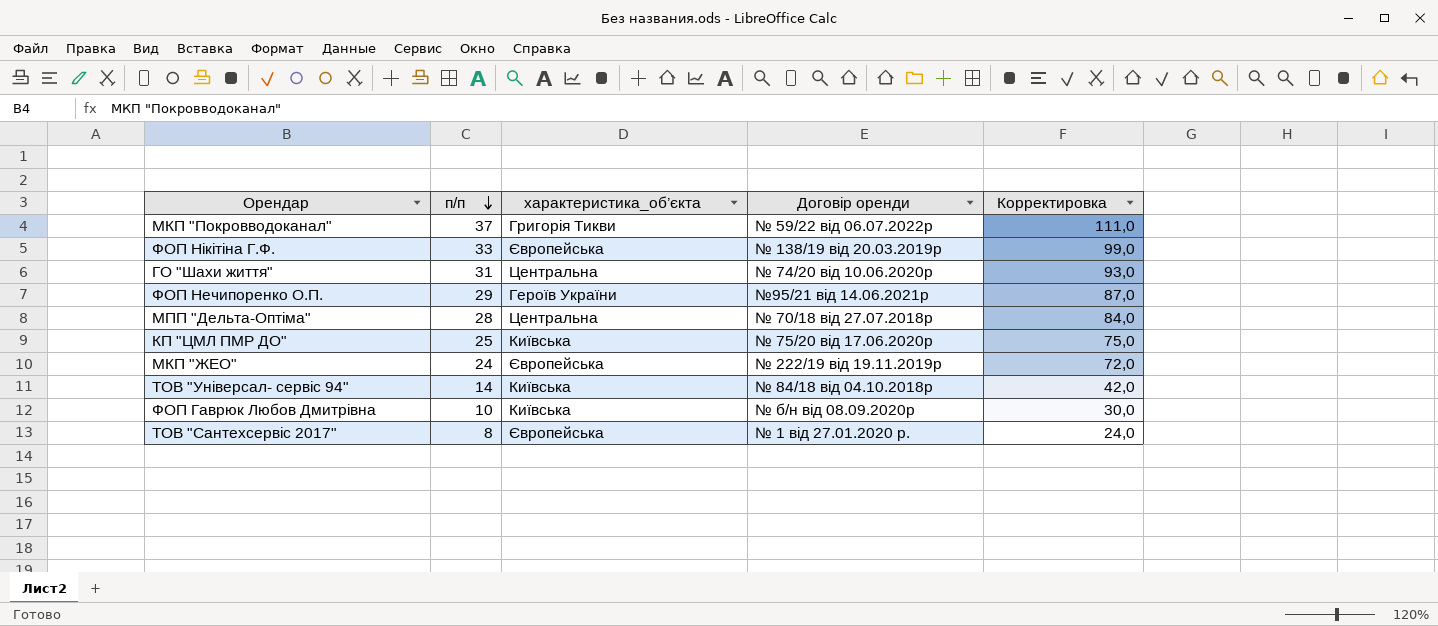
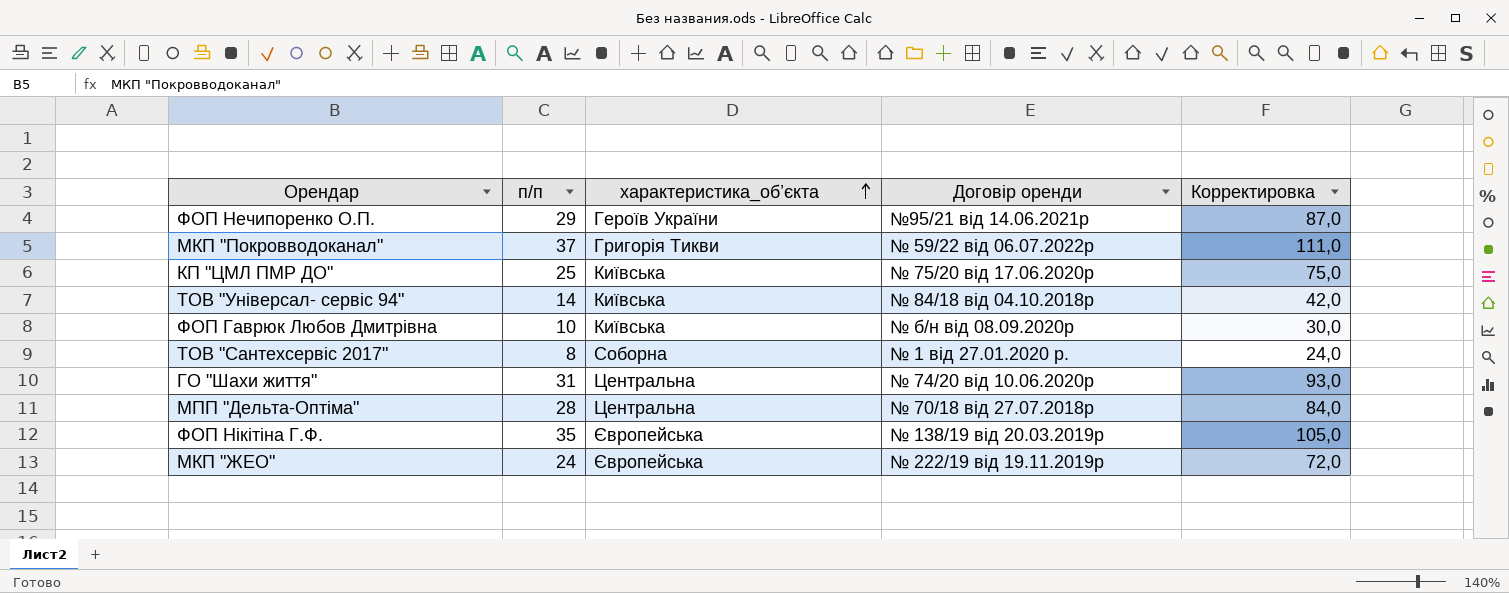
row order: п/п descending -> характеристика_об’єкта ascending
ТОВ "Сантехсервіс 2017" | характеристика_об’єкта: Європейська -> Соборна
ФОП Нікітіна Г.Ф. | п/п: 33 -> 35
ФОП Нікітіна Г.Ф. | Корректировка: 99,0 -> 105,0

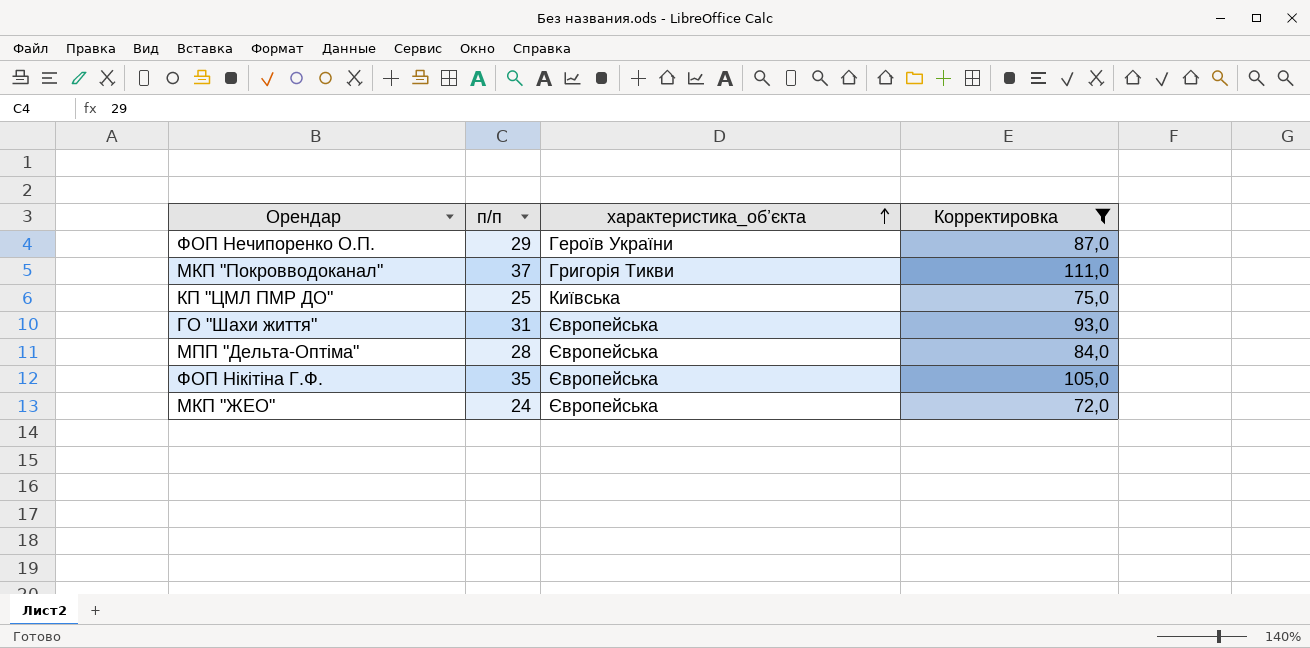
filter: none -> Корректировка >= 72,0
column Договір оренди | position: 4 -> none
ГО "Шахи життя" | характеристика_об’єкта: Центральна -> Європейська
МПП "Дельта-Оптіма" | характеристика_об’єкта: Центральна -> Європейська

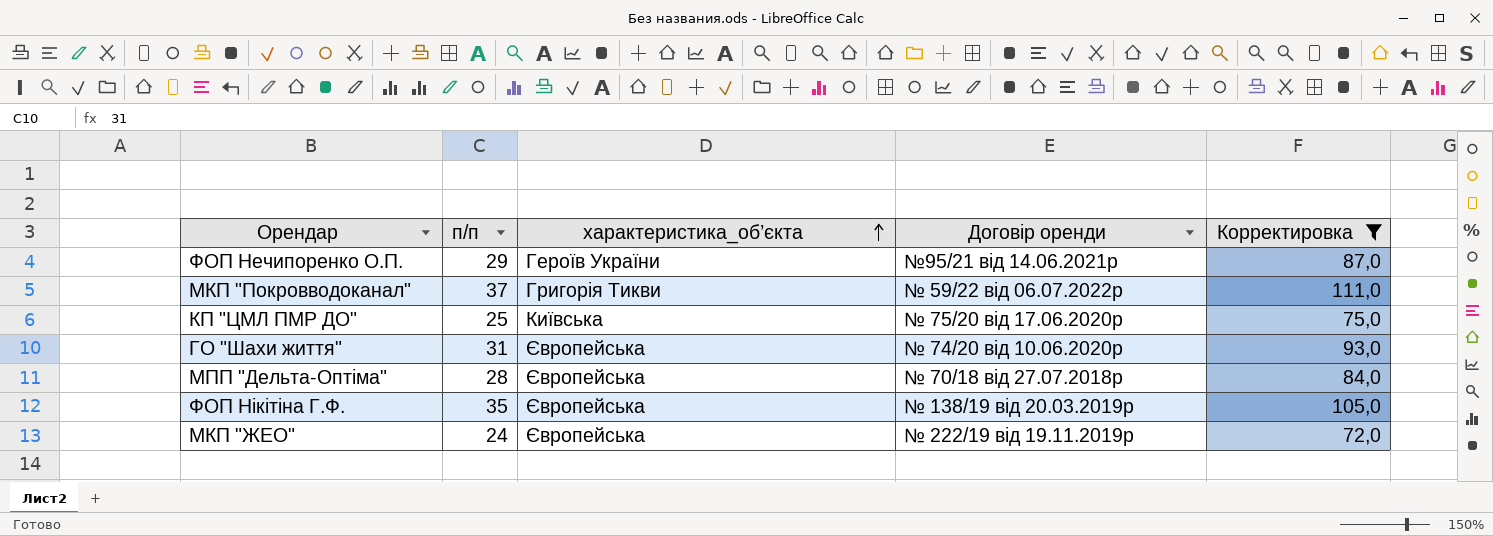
column Договір оренди | position: none -> 4

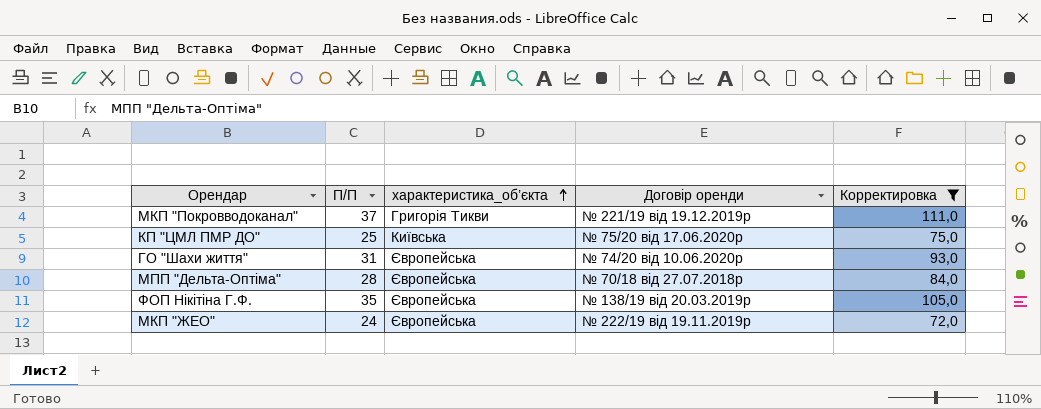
column name: п/п -> П/П
row ФОП Нечипоренко О.П.: 29 | Героїв України | №95/21 від 14.06.2021р | 87,0 -> none
МКП "Покровводоканал" | Договір оренди: № 59/22 від 06.07.2022р -> № 221/19 від 19.12.2019р

